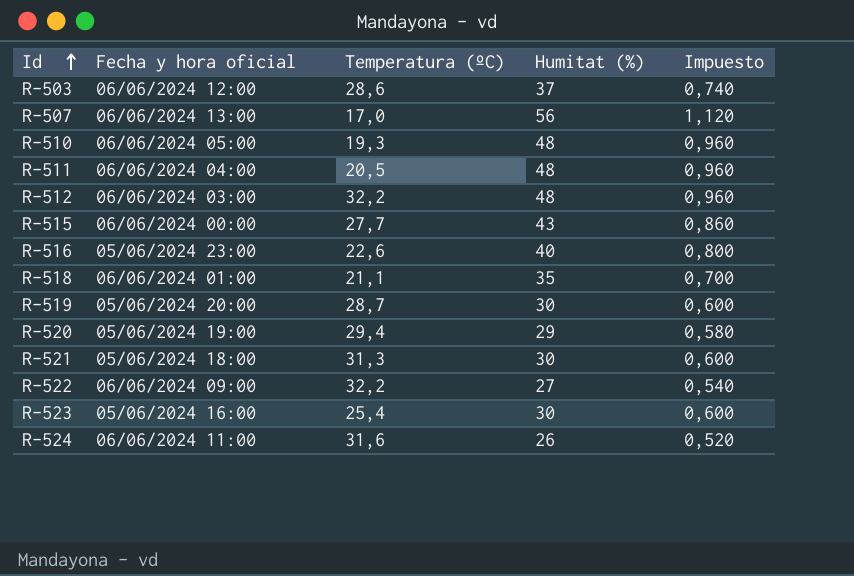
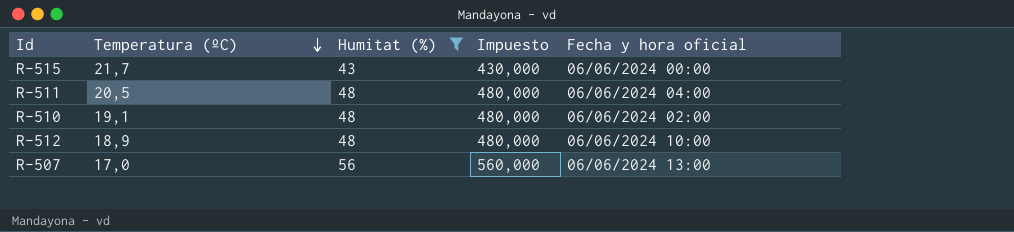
filter: none -> Humitat (%) >= 43
row order: Id ascending -> Temperatura (ºC) descending
column Impuesto | formula: [Humitat (%)] * 0,02 -> [Humitat (%)] * 10
column Fecha y hora oficial | position: 2 -> 5
R-515 | Temperatura (ºC): 27,7 -> 21,7
R-510 | Temperatura (ºC): 19,3 -> 19,1
R-510 | Fecha y hora oficial: 06/06/2024 05:00 -> 06/06/2024 02:00
R-512 | Temperatura (ºC): 32,2 -> 18,9
R-512 | Fecha y hora oficial: 06/06/2024 03:00 -> 06/06/2024 10:00

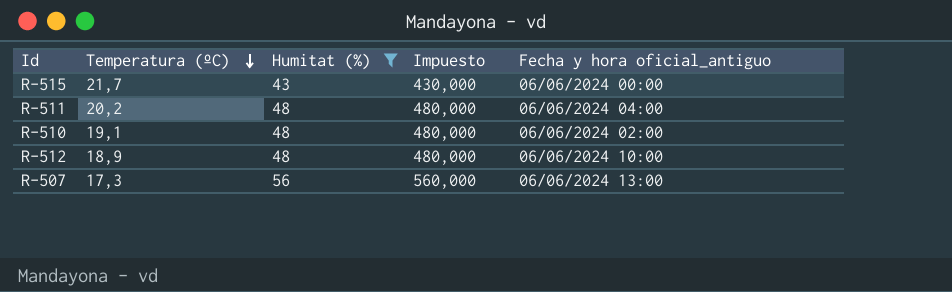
column name: Fecha y hora oficial -> Fecha y hora oficial_antiguo
R-511 | Temperatura (ºC): 20,5 -> 20,2
R-507 | Temperatura (ºC): 17,0 -> 17,3

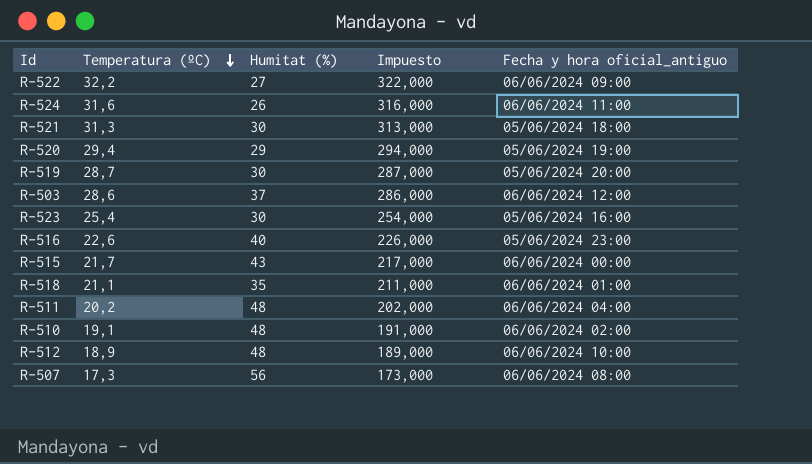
filter: Humitat (%) >= 43 -> none
column Impuesto | formula: [Humitat (%)] * 10 -> [Temperatura (ºC)] * 10
R-507 | Fecha y hora oficial_antiguo: 06/06/2024 13:00 -> 06/06/2024 08:00

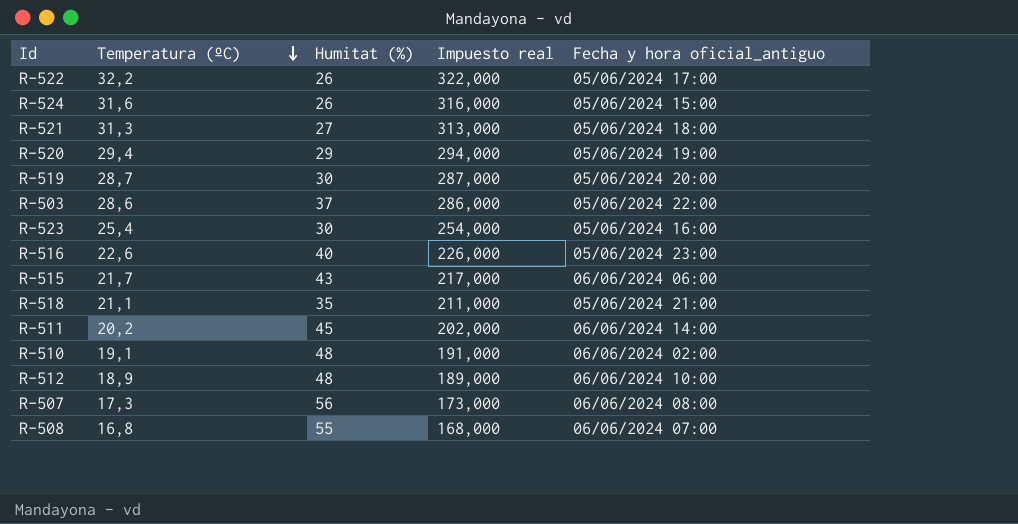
column name: Impuesto -> Impuesto real
R-522 | Humitat (%): 27 -> 26
R-522 | Fecha y hora oficial_antiguo: 06/06/2024 09:00 -> 05/06/2024 17:00
R-524 | Fecha y hora oficial_antiguo: 06/06/2024 11:00 -> 05/06/2024 15:00
R-521 | Humitat (%): 30 -> 27
R-503 | Fecha y hora oficial_antiguo: 06/06/2024 12:00 -> 05/06/2024 22:00
R-515 | Fecha y hora oficial_antiguo: 06/06/2024 00:00 -> 06/06/2024 06:00
R-518 | Fecha y hora oficial_antiguo: 06/06/2024 01:00 -> 05/06/2024 21:00
R-511 | Humitat (%): 48 -> 45
R-511 | Fecha y hora oficial_antiguo: 06/06/2024 04:00 -> 06/06/2024 14:00
row R-508: none -> 16,8 | 55 | 168,000 | 06/06/2024 07:00

